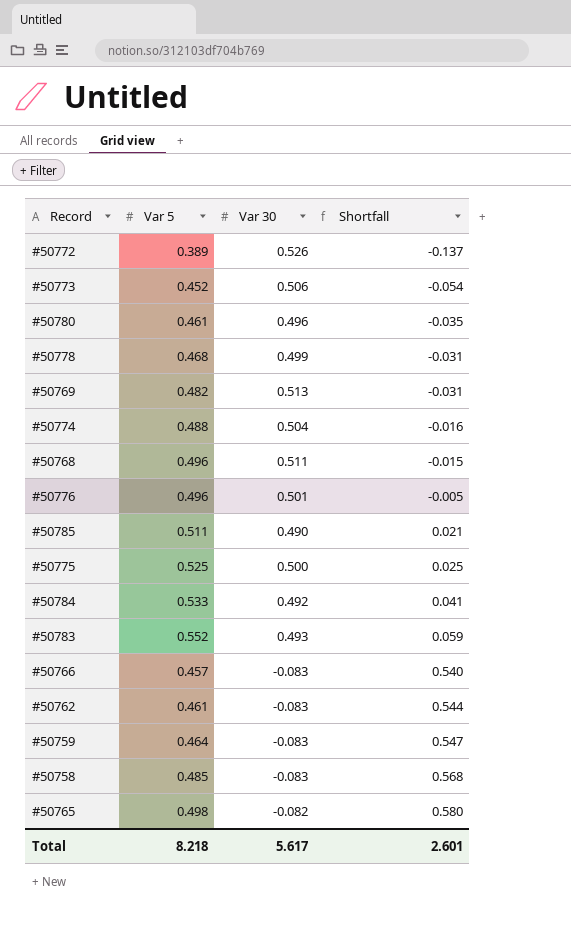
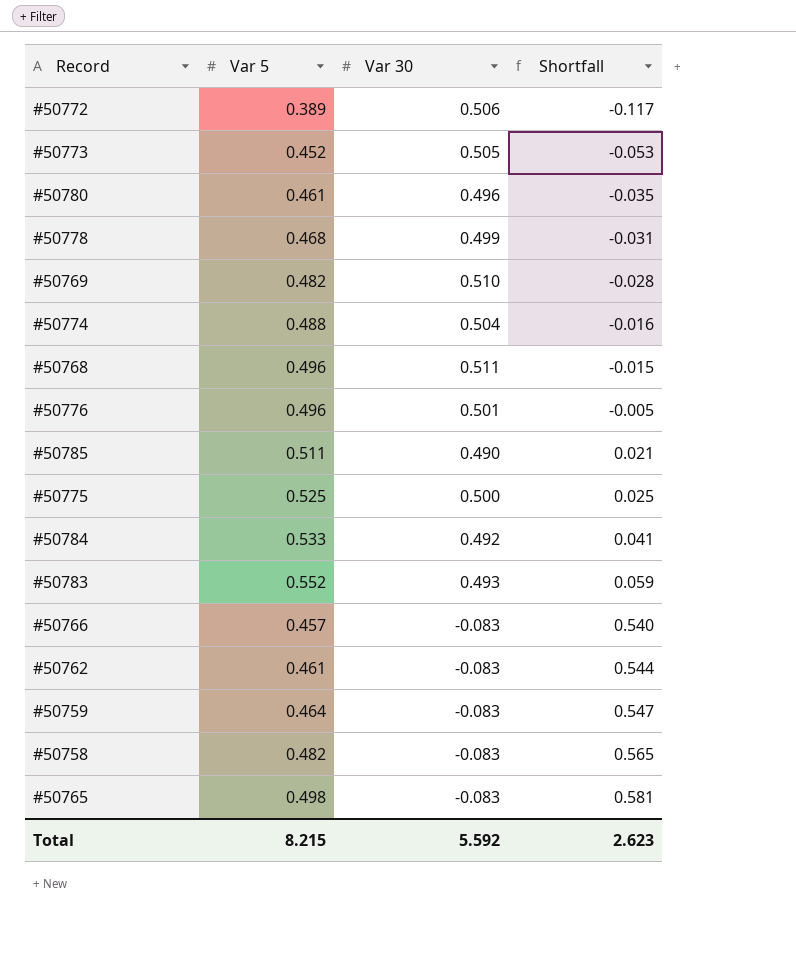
#50772 | Var 30: 0.526 -> 0.506
#50772 | Shortfall: -0.137 -> -0.117
#50773 | Var 30: 0.506 -> 0.505
#50773 | Shortfall: -0.054 -> -0.053
#50769 | Var 30: 0.513 -> 0.510
#50769 | Shortfall: -0.031 -> -0.028
#50758 | Var 5: 0.485 -> 0.482
#50758 | Shortfall: 0.568 -> 0.565
#50765 | Var 30: -0.082 -> -0.083
#50765 | Shortfall: 0.580 -> 0.581
Total | Var 5: 8.218 -> 8.215
Total | Var 30: 5.617 -> 5.592
Total | Shortfall: 2.601 -> 2.623

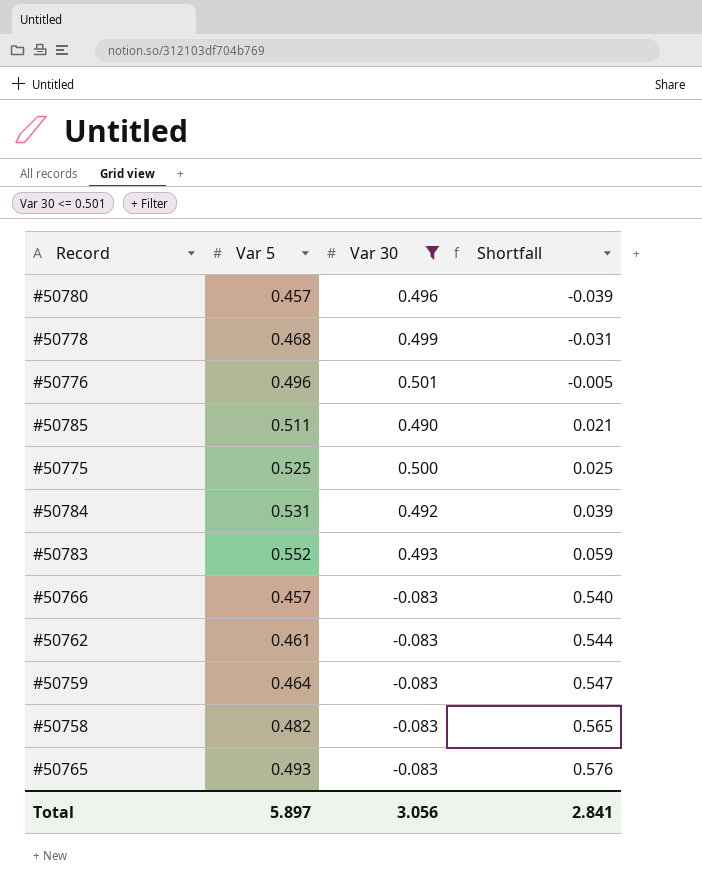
filter: none -> Var 30 <= 0.501
#50780 | Var 5: 0.461 -> 0.457
#50780 | Shortfall: -0.035 -> -0.039
#50784 | Var 5: 0.533 -> 0.531
#50784 | Shortfall: 0.041 -> 0.039
#50765 | Var 5: 0.498 -> 0.493
#50765 | Shortfall: 0.581 -> 0.576
Total | Var 5: 8.215 -> 5.897
Total | Var 30: 5.592 -> 3.056
Total | Shortfall: 2.623 -> 2.841

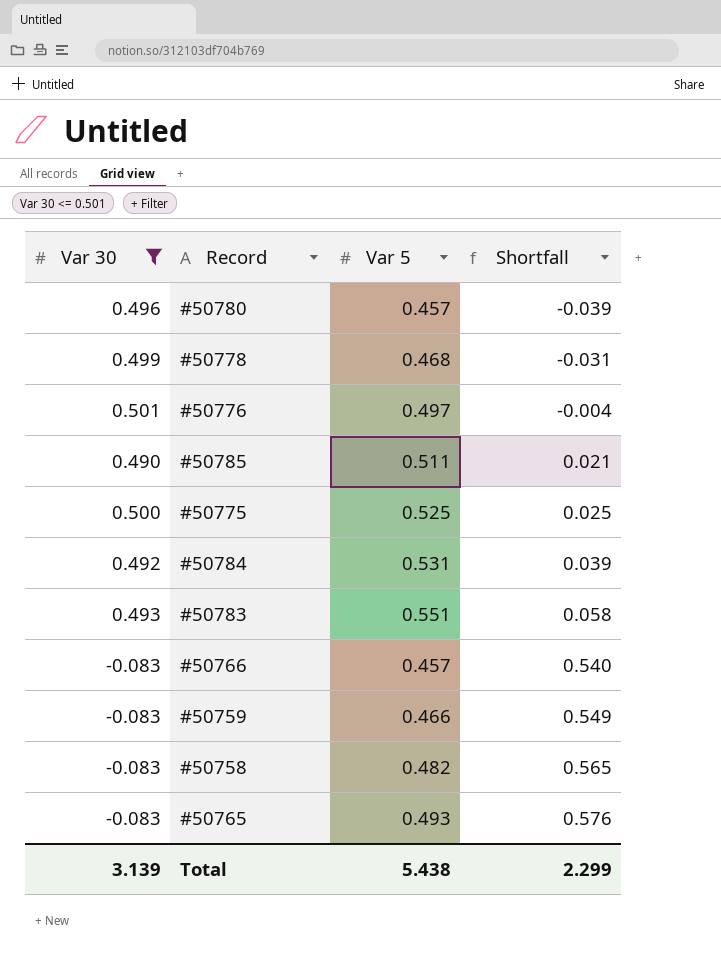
column Var 30 | position: 3 -> 1
row #50762: 0.461 | -0.083 | 0.544 -> none
#50776 | Var 5: 0.496 -> 0.497
#50776 | Shortfall: -0.005 -> -0.004
#50783 | Var 5: 0.552 -> 0.551
#50783 | Shortfall: 0.059 -> 0.058
#50759 | Var 5: 0.464 -> 0.466
#50759 | Shortfall: 0.547 -> 0.549
Total | Var 30: 3.056 -> 3.139
Total | Var 5: 5.897 -> 5.438
Total | Shortfall: 2.841 -> 2.299

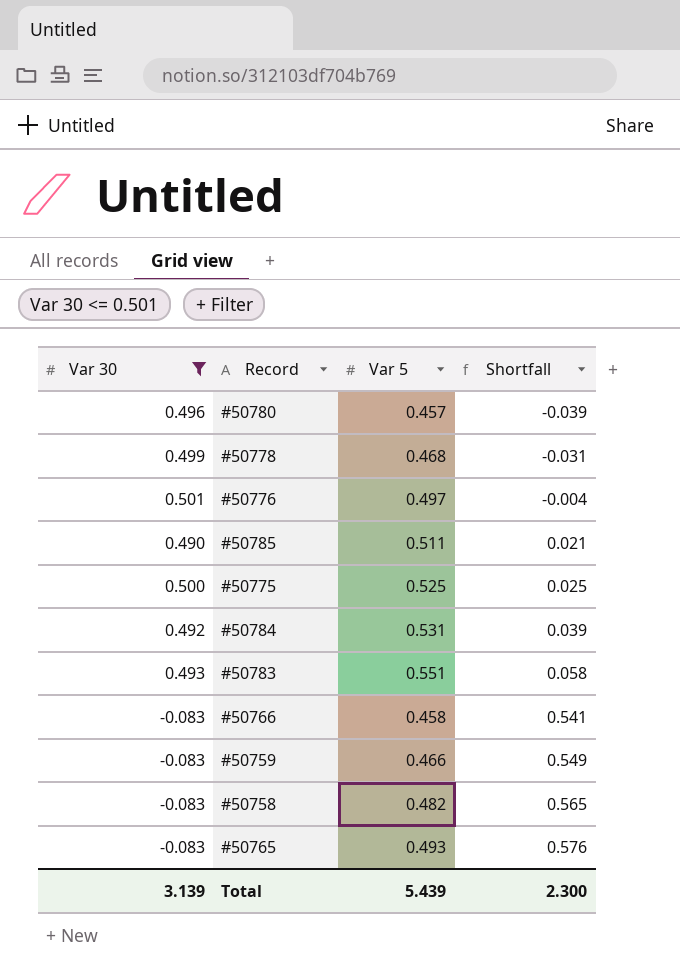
#50766 | Var 5: 0.457 -> 0.458
#50766 | Shortfall: 0.540 -> 0.541
Total | Var 5: 5.438 -> 5.439
Total | Shortfall: 2.299 -> 2.300

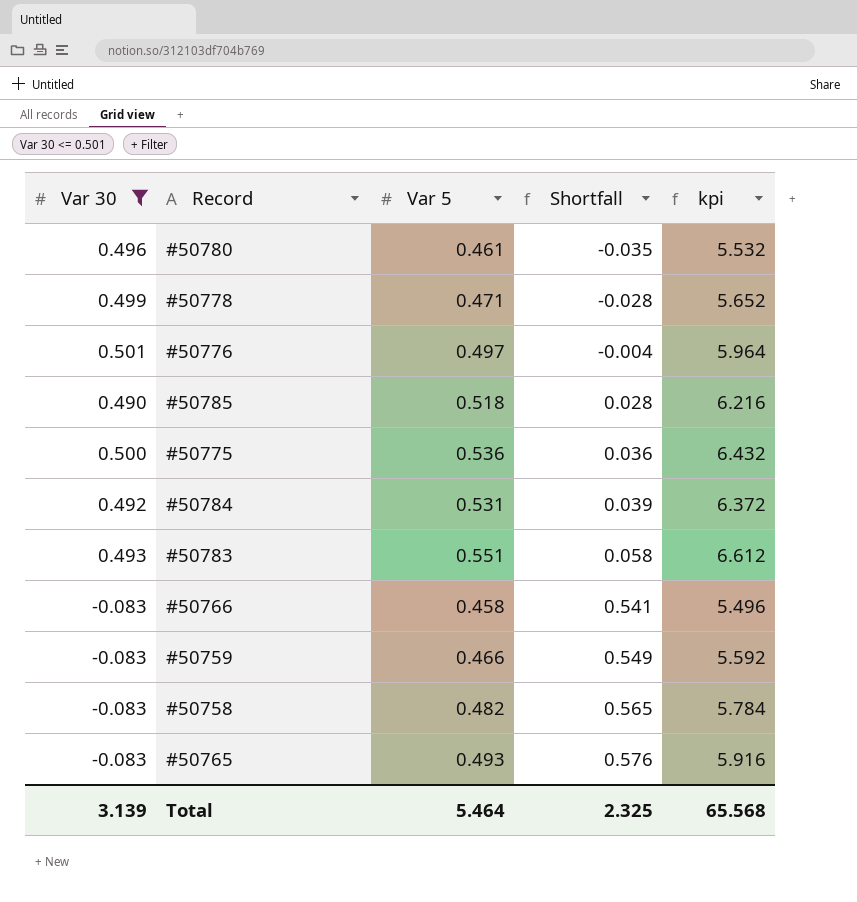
column kpi | formula: none -> [Var 5] * 12
#50780 | Var 5: 0.457 -> 0.461
#50780 | Shortfall: -0.039 -> -0.035
#50778 | Var 5: 0.468 -> 0.471
#50778 | Shortfall: -0.031 -> -0.028
#50785 | Var 5: 0.511 -> 0.518
#50785 | Shortfall: 0.021 -> 0.028
#50775 | Var 5: 0.525 -> 0.536
#50775 | Shortfall: 0.025 -> 0.036
Total | Var 5: 5.439 -> 5.464
Total | Shortfall: 2.300 -> 2.325

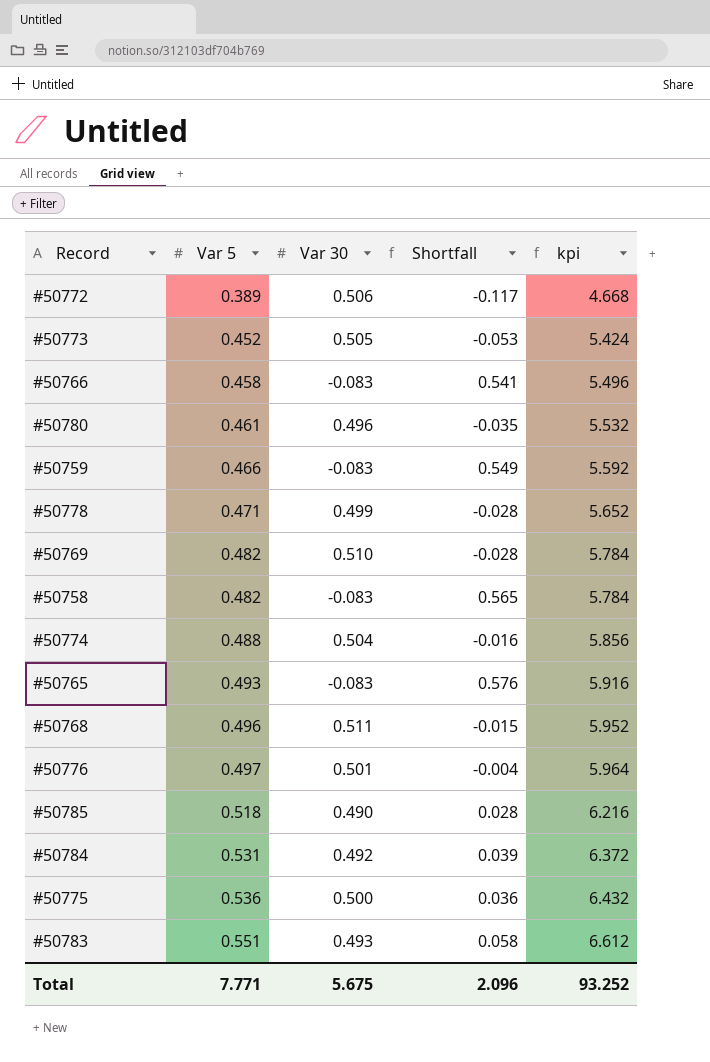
filter: Var 30 <= 0.501 -> none
row order: Shortfall ascending -> Var 5 ascending
column Var 30 | position: 1 -> 3
Total | Var 5: 5.464 -> 7.771
Total | Var 30: 3.139 -> 5.675
Total | Shortfall: 2.325 -> 2.096
Total | kpi: 65.568 -> 93.252

